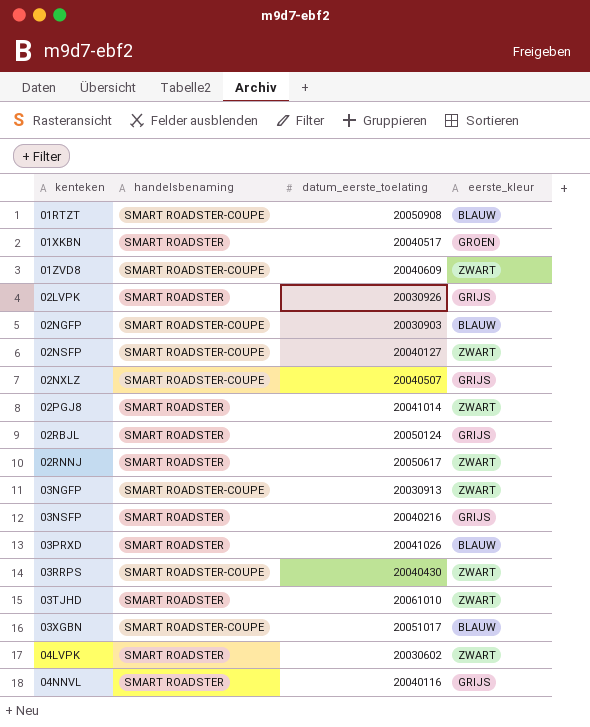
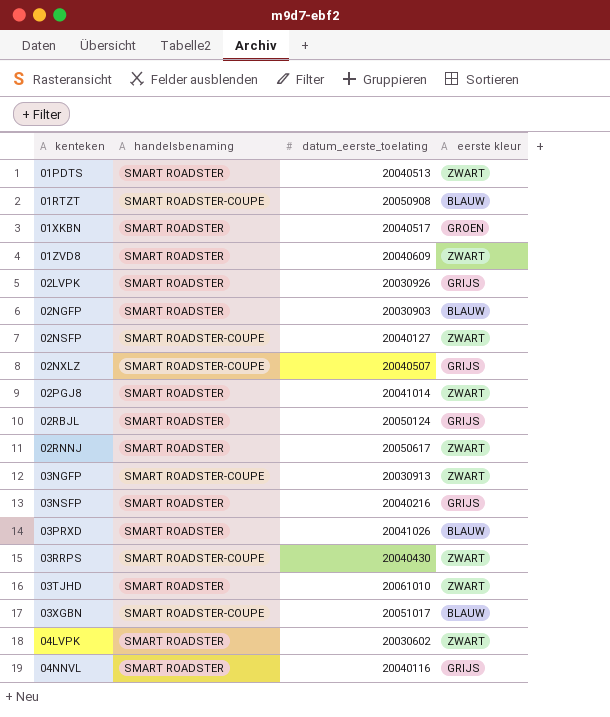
column name: eerste_kleur -> eerste kleur
row 01PDTS: none -> SMART ROADSTER | 20040513 | ZWART
01ZVD8 | handelsbenaming: SMART ROADSTER-COUPE -> SMART ROADSTER
02NGFP | handelsbenaming: SMART ROADSTER-COUPE -> SMART ROADSTER

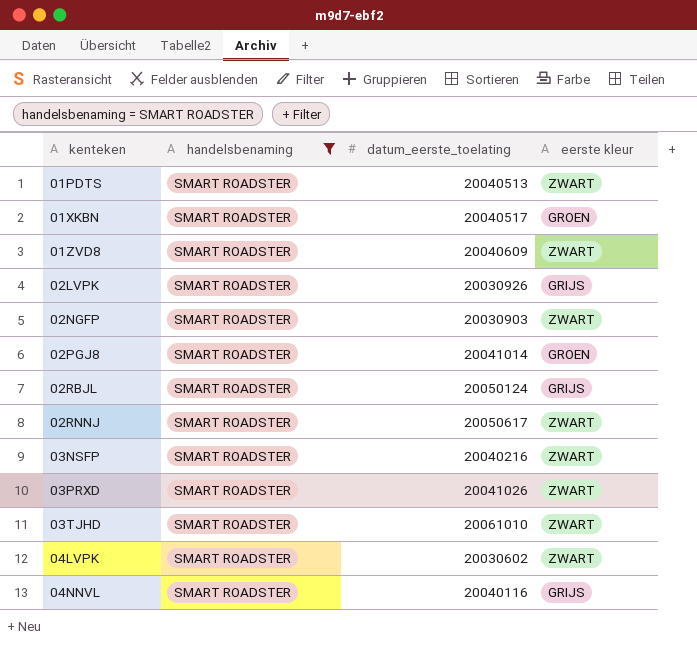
filter: none -> handelsbenaming = SMART ROADSTER
02NGFP | eerste kleur: BLAUW -> ZWART
02PGJ8 | eerste kleur: ZWART -> GROEN
03NSFP | eerste kleur: GRIJS -> ZWART
03PRXD | eerste kleur: BLAUW -> ZWART

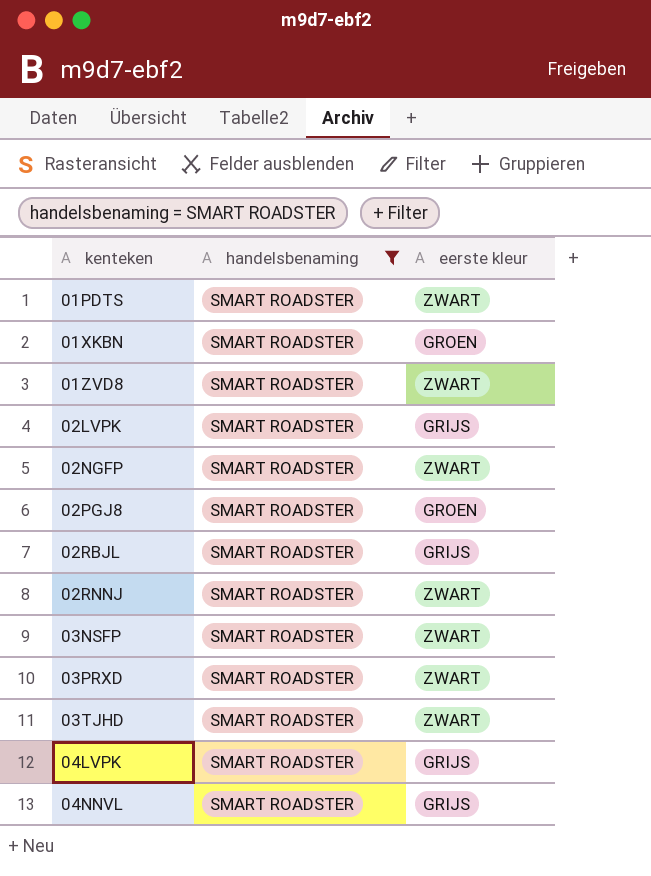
column datum_eerste_toelating | position: 3 -> none
04LVPK | eerste kleur: ZWART -> GRIJS

